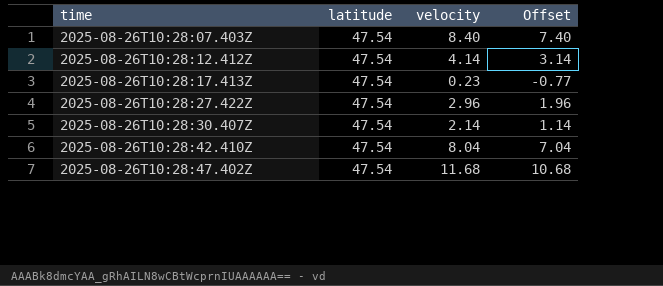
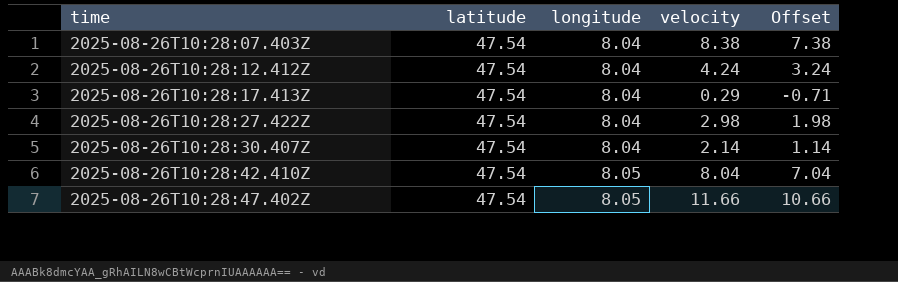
column longitude | position: none -> 3
2025-08-26T10:28:07.403Z | velocity: 8.40 -> 8.38
2025-08-26T10:28:07.403Z | Offset: 7.40 -> 7.38
2025-08-26T10:28:12.412Z | velocity: 4.14 -> 4.24
2025-08-26T10:28:12.412Z | Offset: 3.14 -> 3.24
2025-08-26T10:28:17.413Z | velocity: 0.23 -> 0.29
2025-08-26T10:28:17.413Z | Offset: -0.77 -> -0.71
2025-08-26T10:28:27.422Z | velocity: 2.96 -> 2.98
2025-08-26T10:28:27.422Z | Offset: 1.96 -> 1.98
2025-08-26T10:28:47.402Z | velocity: 11.68 -> 11.66
2025-08-26T10:28:47.402Z | Offset: 10.68 -> 10.66

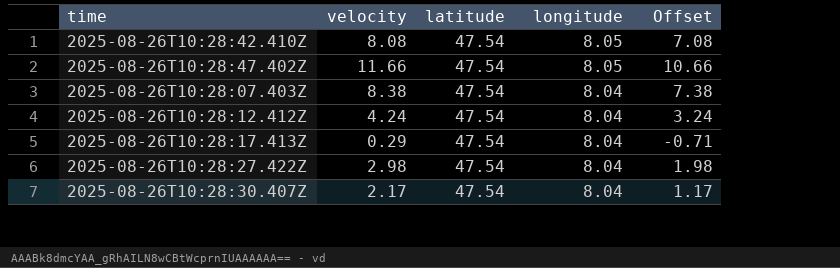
row order: time ascending -> longitude descending
column velocity | position: 4 -> 2
2025-08-26T10:28:42.410Z | velocity: 8.04 -> 8.08
2025-08-26T10:28:42.410Z | Offset: 7.04 -> 7.08
2025-08-26T10:28:30.407Z | velocity: 2.14 -> 2.17
2025-08-26T10:28:30.407Z | Offset: 1.14 -> 1.17

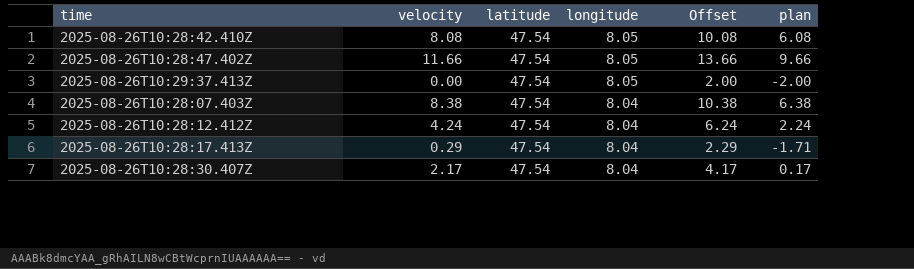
column Offset | formula: [velocity] - 1 -> [velocity] + 2
column plan | formula: none -> [velocity] - 2
row 2025-08-26T10:28:27.422Z: 2.98 | 47.54 | 8.04 | 1.98 -> none
row 2025-08-26T10:29:37.413Z: none -> 0.00 | 47.54 | 8.05 | 2.00 | -2.00

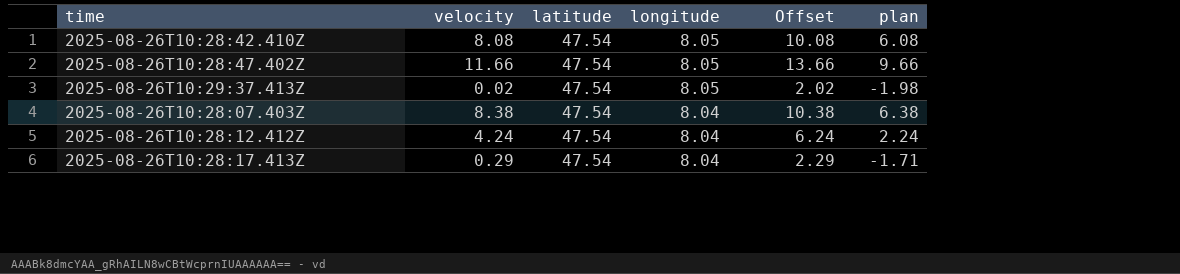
row 2025-08-26T10:28:30.407Z: 2.17 | 47.54 | 8.04 | 4.17 | 0.17 -> none
2025-08-26T10:29:37.413Z | velocity: 0.00 -> 0.02
2025-08-26T10:29:37.413Z | Offset: 2.00 -> 2.02
2025-08-26T10:29:37.413Z | plan: -2.00 -> -1.98

